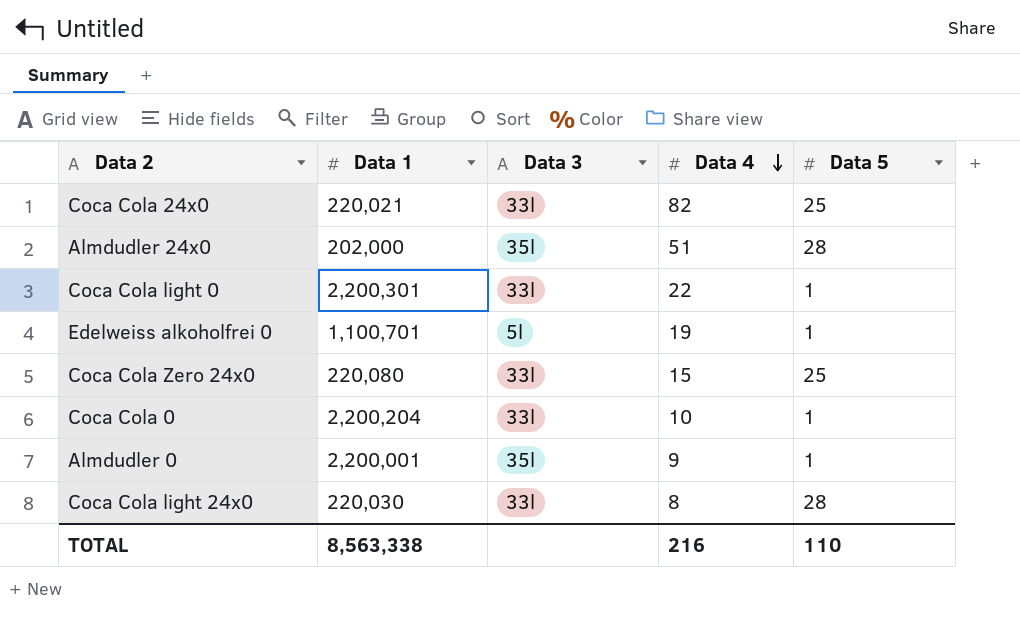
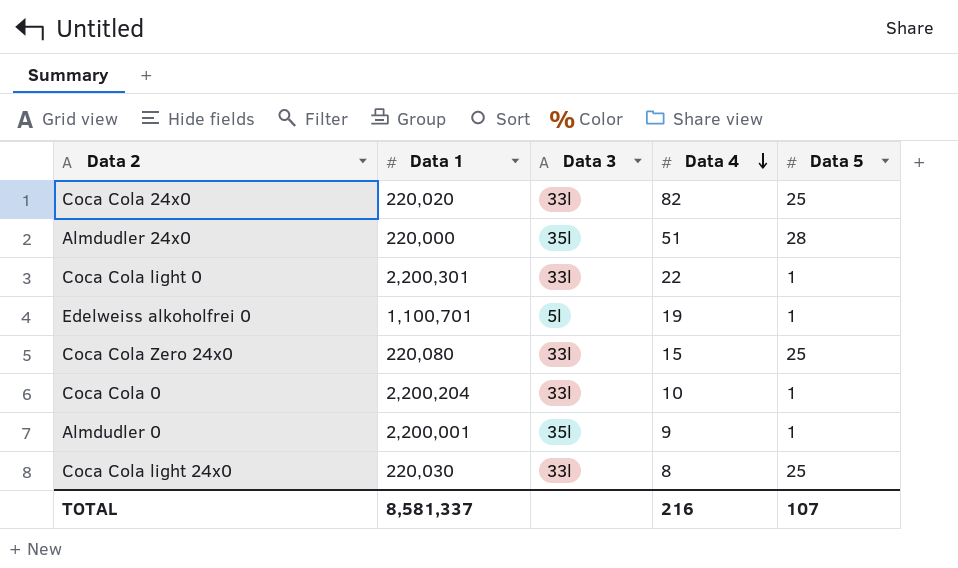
Coca Cola 24x0 | Data 1: 220,021 -> 220,020
Almdudler 24x0 | Data 1: 202,000 -> 220,000
Coca Cola light 24x0 | Data 5: 28 -> 25
TOTAL | Data 1: 8,563,338 -> 8,581,337
TOTAL | Data 5: 110 -> 107

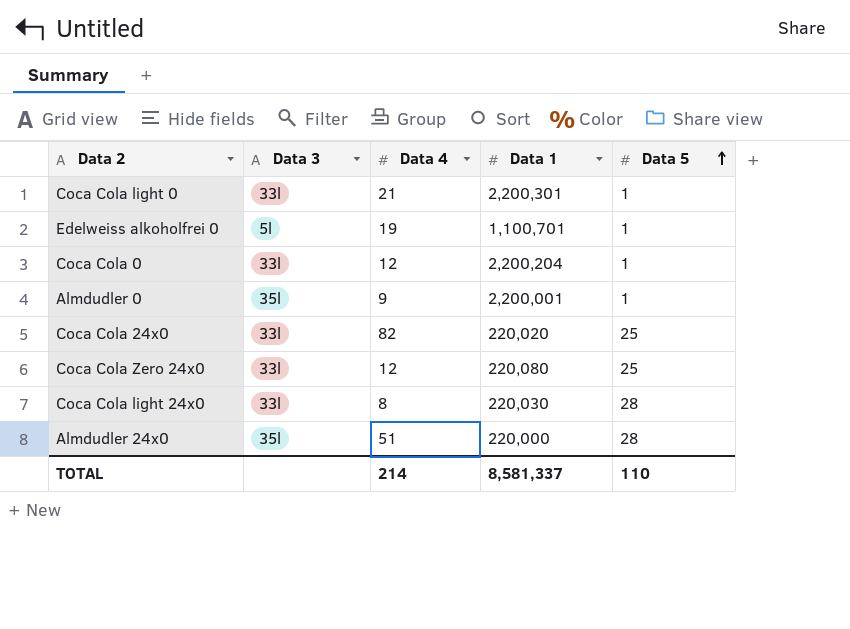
row order: Data 4 descending -> Data 5 ascending
column Data 1 | position: 2 -> 4
Coca Cola light 0 | Data 4: 22 -> 21
Coca Cola 0 | Data 4: 10 -> 12
Coca Cola Zero 24x0 | Data 4: 15 -> 12
Coca Cola light 24x0 | Data 5: 25 -> 28
TOTAL | Data 4: 216 -> 214
TOTAL | Data 5: 107 -> 110

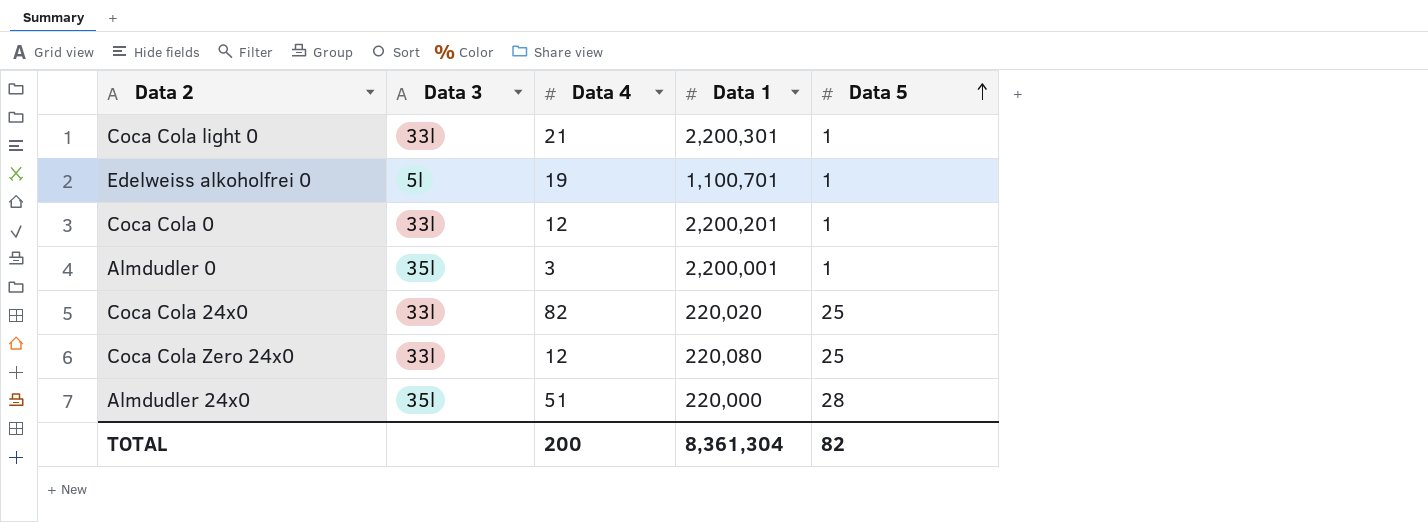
row Coca Cola light 24x0: 33l | 8 | 220,030 | 28 -> none
Coca Cola 0 | Data 1: 2,200,204 -> 2,200,201
Almdudler 0 | Data 4: 9 -> 3
TOTAL | Data 4: 214 -> 200
TOTAL | Data 1: 8,581,337 -> 8,361,304
TOTAL | Data 5: 110 -> 82

